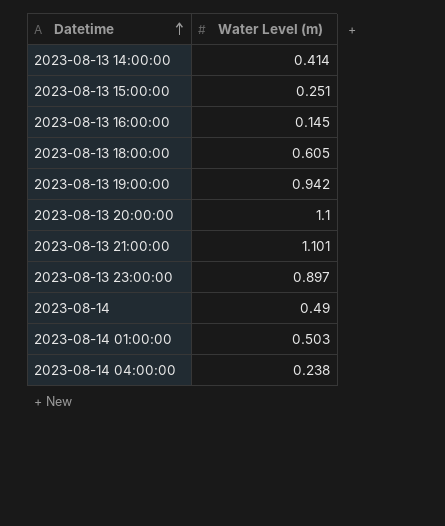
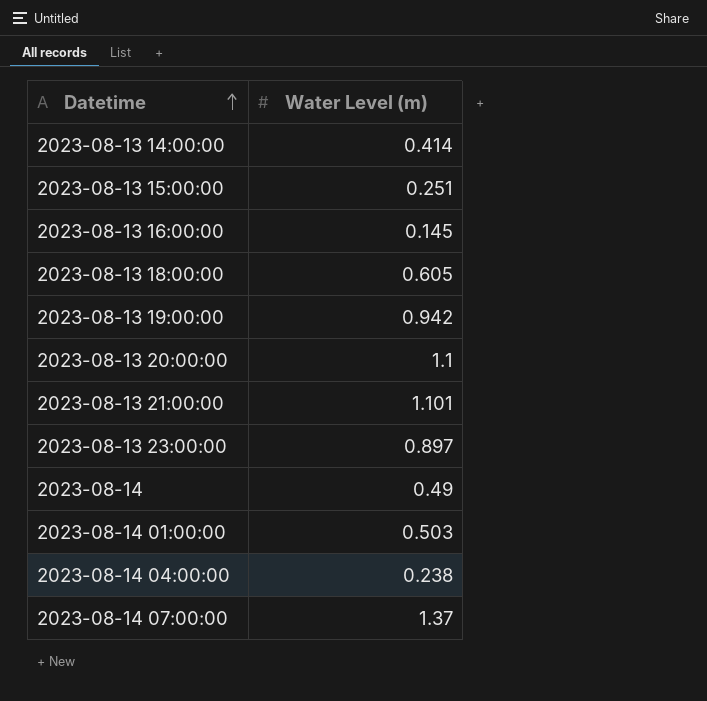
row 2023-08-14 07:00:00: none -> 1.37

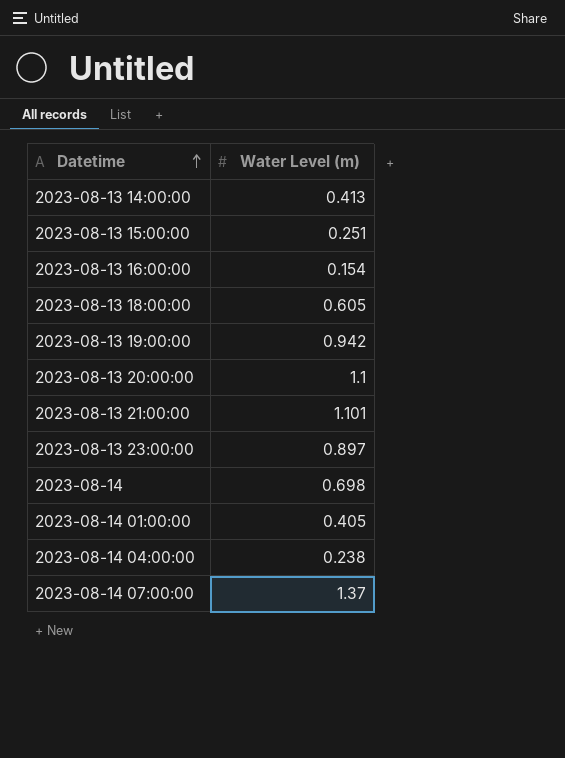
2023-08-13 14:00:00 | Water Level (m): 0.414 -> 0.413
2023-08-13 16:00:00 | Water Level (m): 0.145 -> 0.154
2023-08-14 | Water Level (m): 0.49 -> 0.698
2023-08-14 01:00:00 | Water Level (m): 0.503 -> 0.405

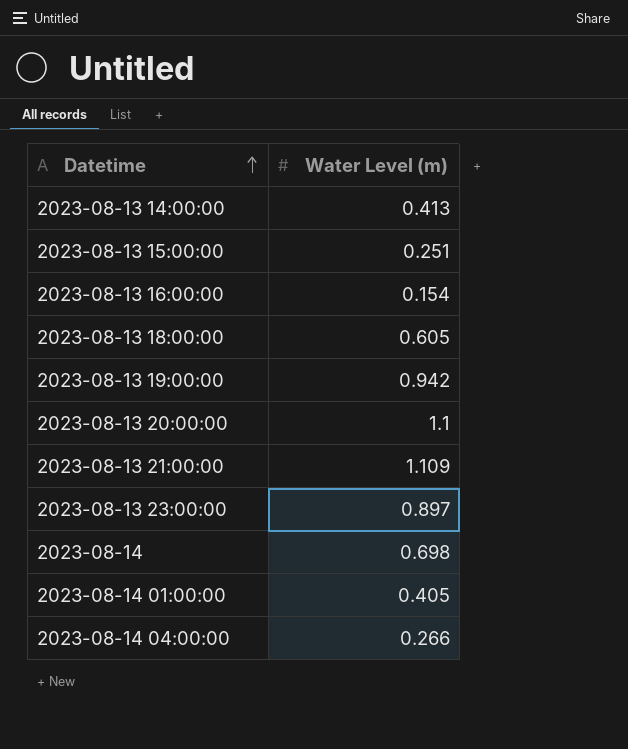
row 2023-08-14 07:00:00: 1.37 -> none
2023-08-13 21:00:00 | Water Level (m): 1.101 -> 1.109
2023-08-14 04:00:00 | Water Level (m): 0.238 -> 0.266

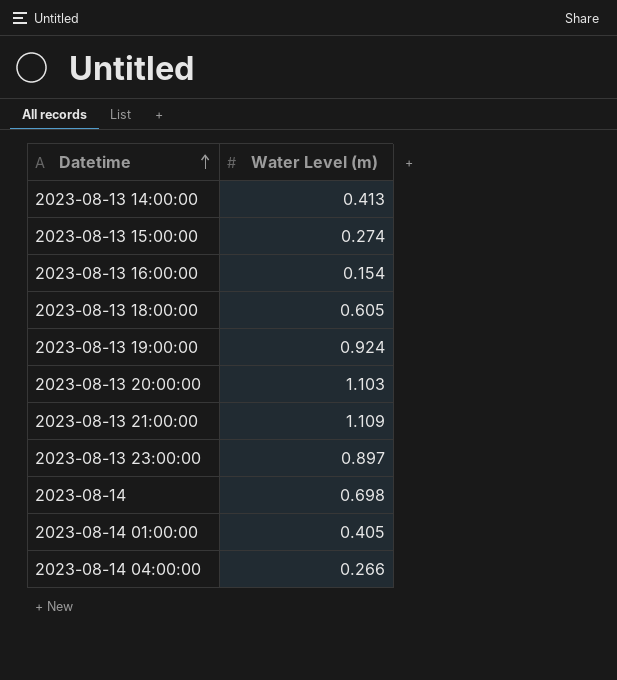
2023-08-13 15:00:00 | Water Level (m): 0.251 -> 0.274
2023-08-13 19:00:00 | Water Level (m): 0.942 -> 0.924
2023-08-13 20:00:00 | Water Level (m): 1.1 -> 1.103

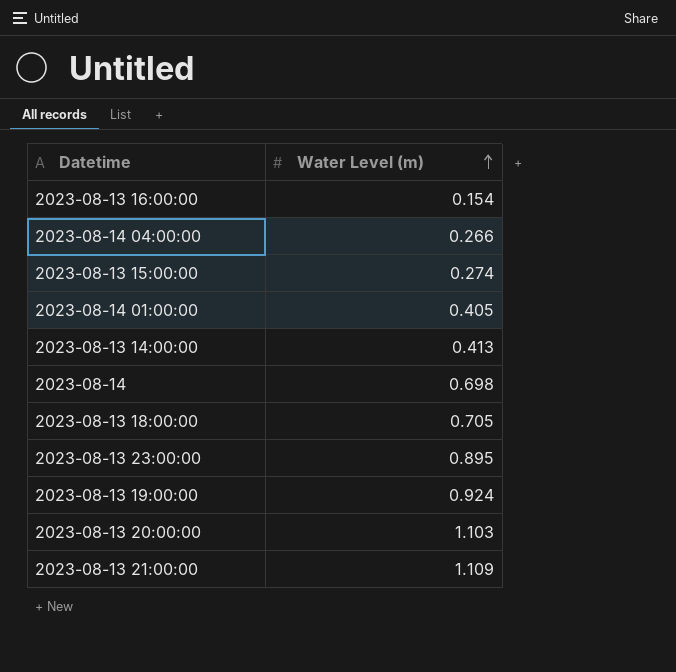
row order: Datetime ascending -> Water Level (m) ascending
2023-08-13 18:00:00 | Water Level (m): 0.605 -> 0.705
2023-08-13 23:00:00 | Water Level (m): 0.897 -> 0.895

